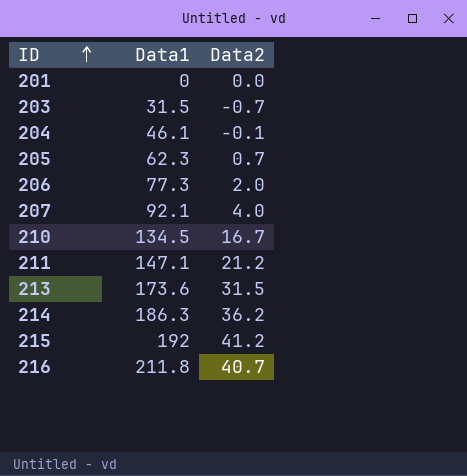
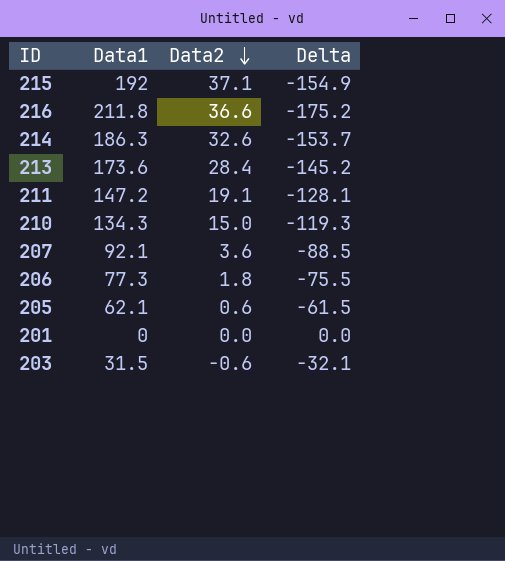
row order: ID ascending -> Data2 descending
column Delta | formula: none -> [Data2] - [Data1]
row 204: 46.1 | -0.1 -> none
215 | Data2: 41.2 -> 37.1
216 | Data2: 40.7 -> 36.6
214 | Data2: 36.2 -> 32.6
213 | Data2: 31.5 -> 28.4
211 | Data1: 147.1 -> 147.2
211 | Data2: 21.2 -> 19.1
210 | Data1: 134.5 -> 134.3
210 | Data2: 16.7 -> 15.0
207 | Data2: 4.0 -> 3.6
206 | Data2: 2.0 -> 1.8
205 | Data1: 62.3 -> 62.1
205 | Data2: 0.7 -> 0.6
203 | Data2: -0.7 -> -0.6

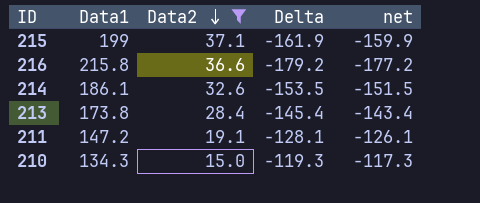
filter: none -> Data2 >= 15.0
column net | formula: none -> [Delta] + 2
215 | Data1: 192 -> 199
215 | Delta: -154.9 -> -161.9
216 | Data1: 211.8 -> 215.8
216 | Delta: -175.2 -> -179.2
214 | Data1: 186.3 -> 186.1
214 | Delta: -153.7 -> -153.5
213 | Data1: 173.6 -> 173.8
213 | Delta: -145.2 -> -145.4

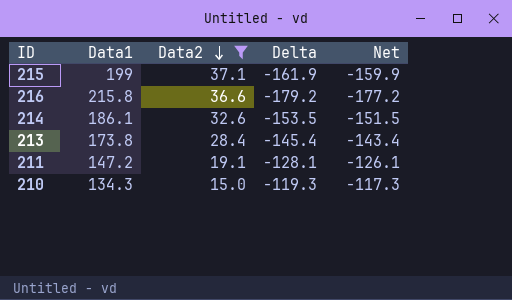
column name: net -> Net

